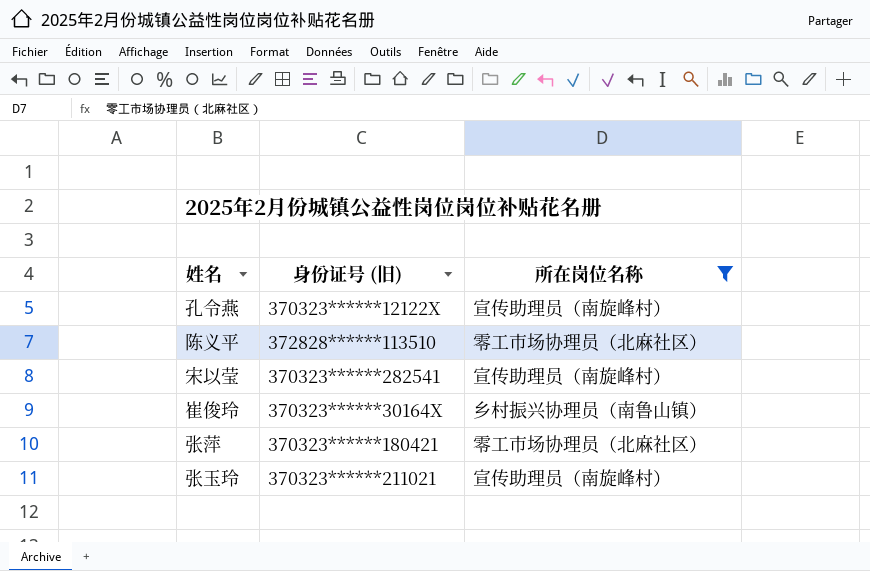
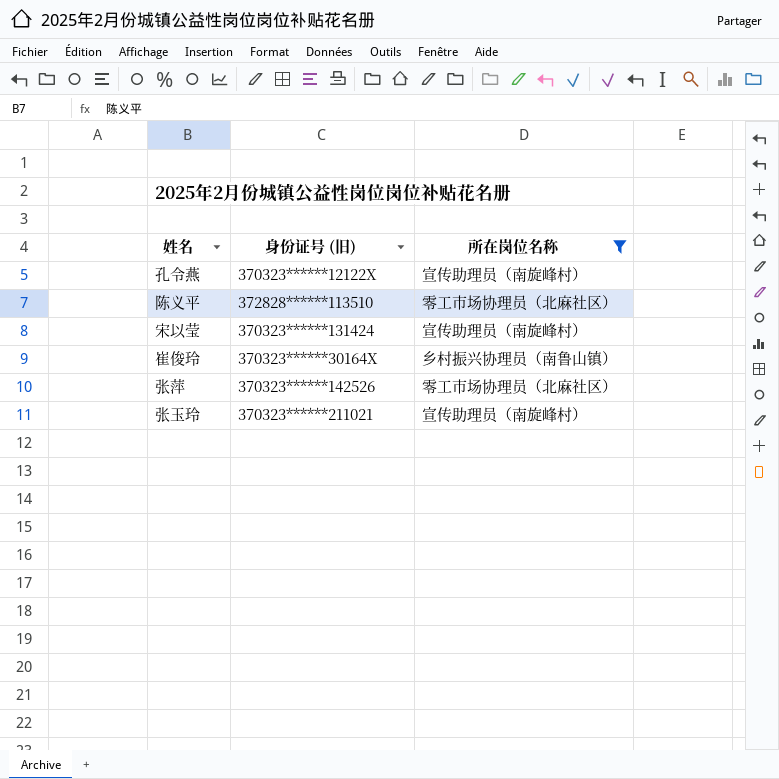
宋以莹 | 身份证号 (旧): 370323******282541 -> 370323******131424
张萍 | 身份证号 (旧): 370323******180421 -> 370323******142526

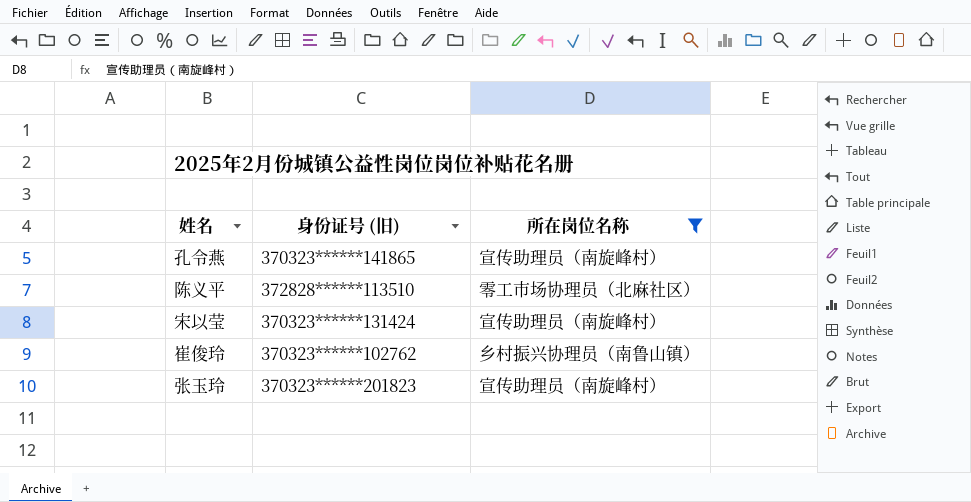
row 张萍: 370323******142526 | 零工市场协理员（北麻社区） -> none
孔令燕 | 身份证号 (旧): 370323******12122X -> 370323******141865
崔俊玲 | 身份证号 (旧): 370323******30164X -> 370323******102762
张玉玲 | 身份证号 (旧): 370323******211021 -> 370323******201823

